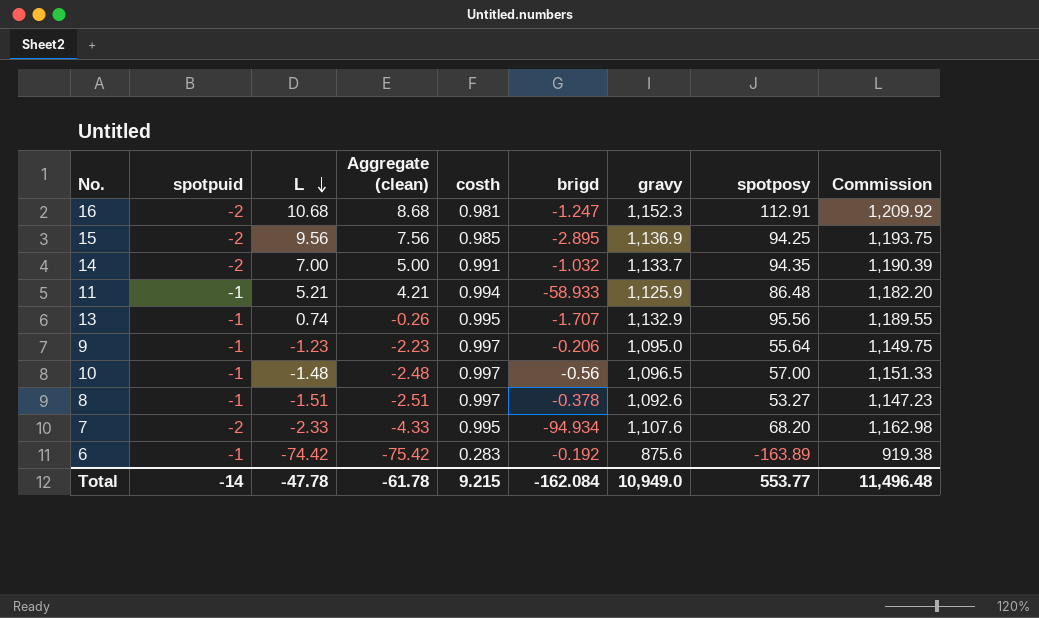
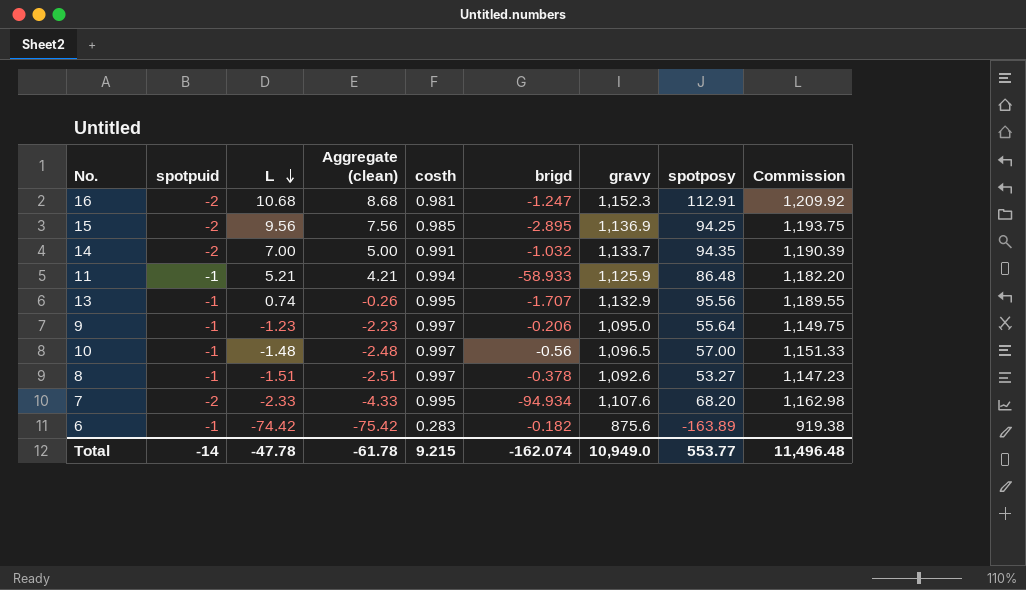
6 | brigd: -0.192 -> -0.182
Total | brigd: -162.084 -> -162.074

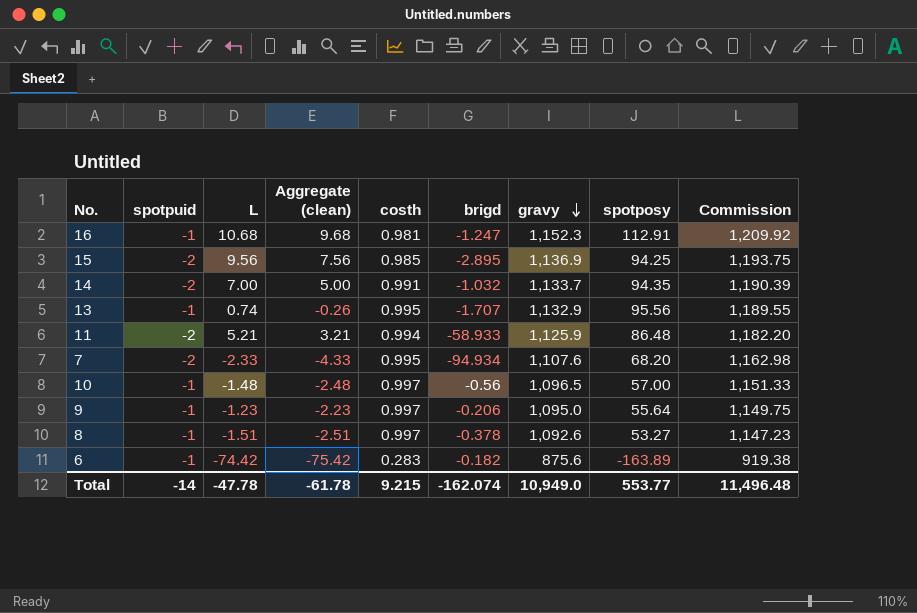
row order: L descending -> gravy descending
16 | spotpuid: -2 -> -1
16 | Aggregate (clean): 8.68 -> 9.68
11 | spotpuid: -1 -> -2
11 | Aggregate (clean): 4.21 -> 3.21

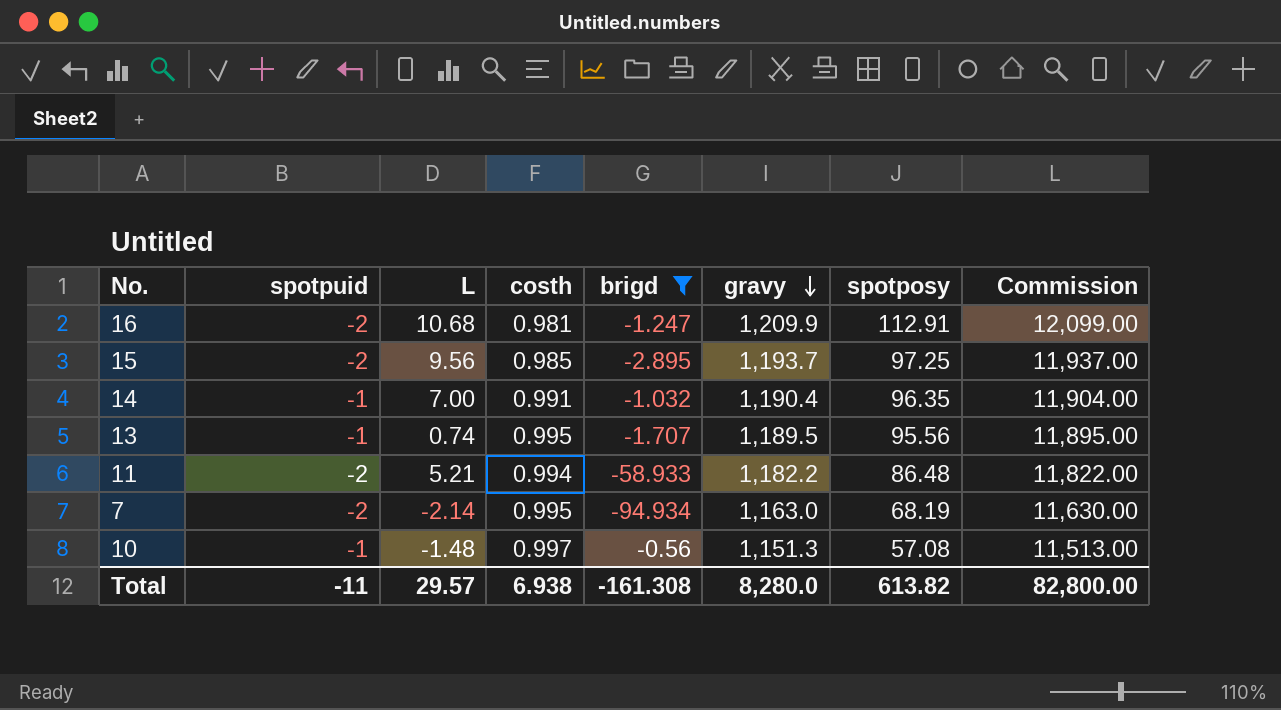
filter: none -> brigd <= -0.56
column Aggregate (clean) | formula: [spotpuid] + [L] -> none
column Commission | formula: [gravy] * 1.05 -> [gravy] * 10
16 | spotpuid: -1 -> -2
16 | gravy: 1,152.3 -> 1,209.9
15 | gravy: 1,136.9 -> 1,193.7
15 | spotposy: 94.25 -> 97.25
14 | spotpuid: -2 -> -1
14 | gravy: 1,133.7 -> 1,190.4
14 | spotposy: 94.35 -> 96.35
13 | gravy: 1,132.9 -> 1,189.5
11 | gravy: 1,125.9 -> 1,182.2
7 | L: -2.33 -> -2.14
7 | gravy: 1,107.6 -> 1,163.0
7 | spotposy: 68.20 -> 68.19
10 | gravy: 1,096.5 -> 1,151.3
10 | spotposy: 57.00 -> 57.08
Total | spotpuid: -14 -> -11
Total | L: -47.78 -> 29.57
Total | costh: 9.215 -> 6.938
Total | brigd: -162.074 -> -161.308
Total | gravy: 10,949.0 -> 8,280.0
Total | spotposy: 553.77 -> 613.82
Total | Commission: 11,496.48 -> 82,800.00

